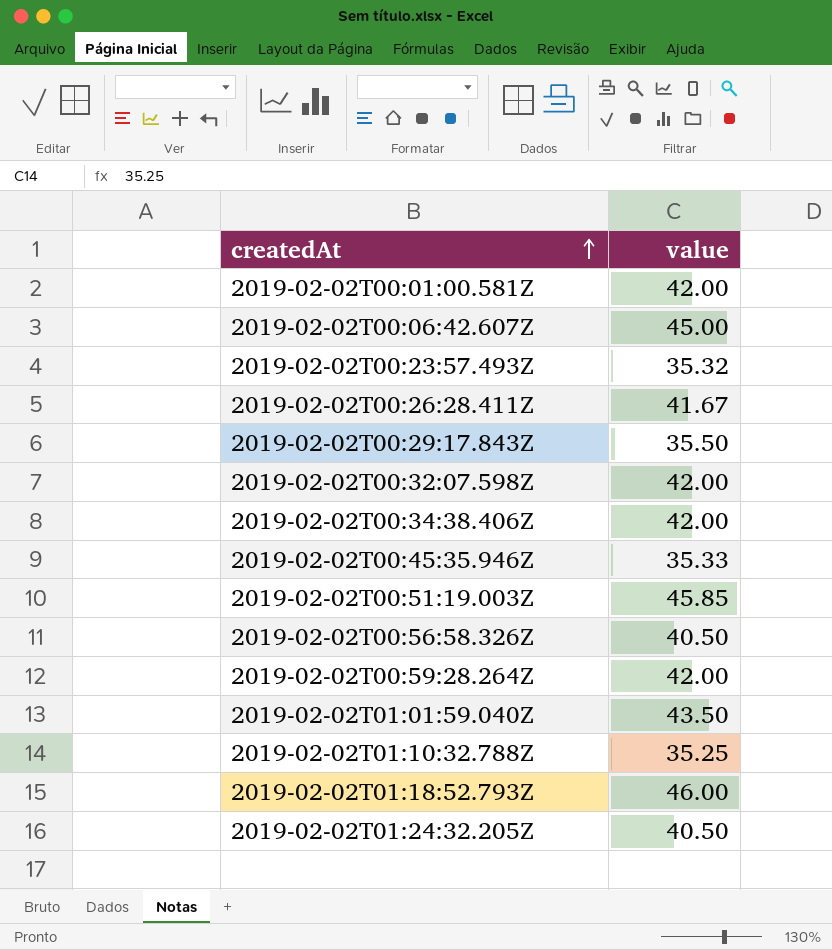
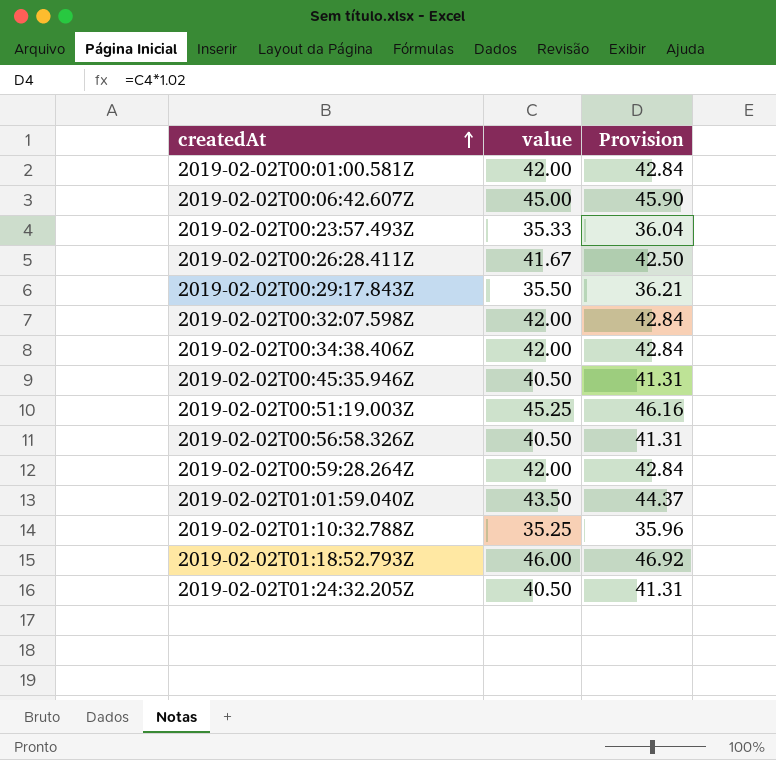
column Provision | formula: none -> [value] * 1.02
2019-02-02T00:23:57.493Z | value: 35.32 -> 35.33
2019-02-02T00:45:35.946Z | value: 35.33 -> 40.50
2019-02-02T00:51:19.003Z | value: 45.85 -> 45.25

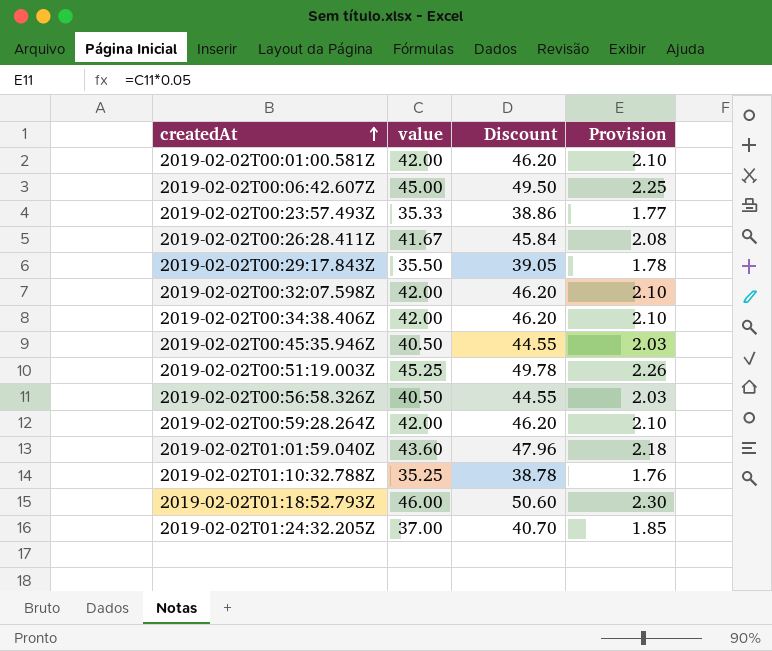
column Discount | formula: none -> [value] * 1.1
column Provision | formula: [value] * 1.02 -> [value] * 0.05
2019-02-02T01:01:59.040Z | value: 43.50 -> 43.60
2019-02-02T01:24:32.205Z | value: 40.50 -> 37.00

